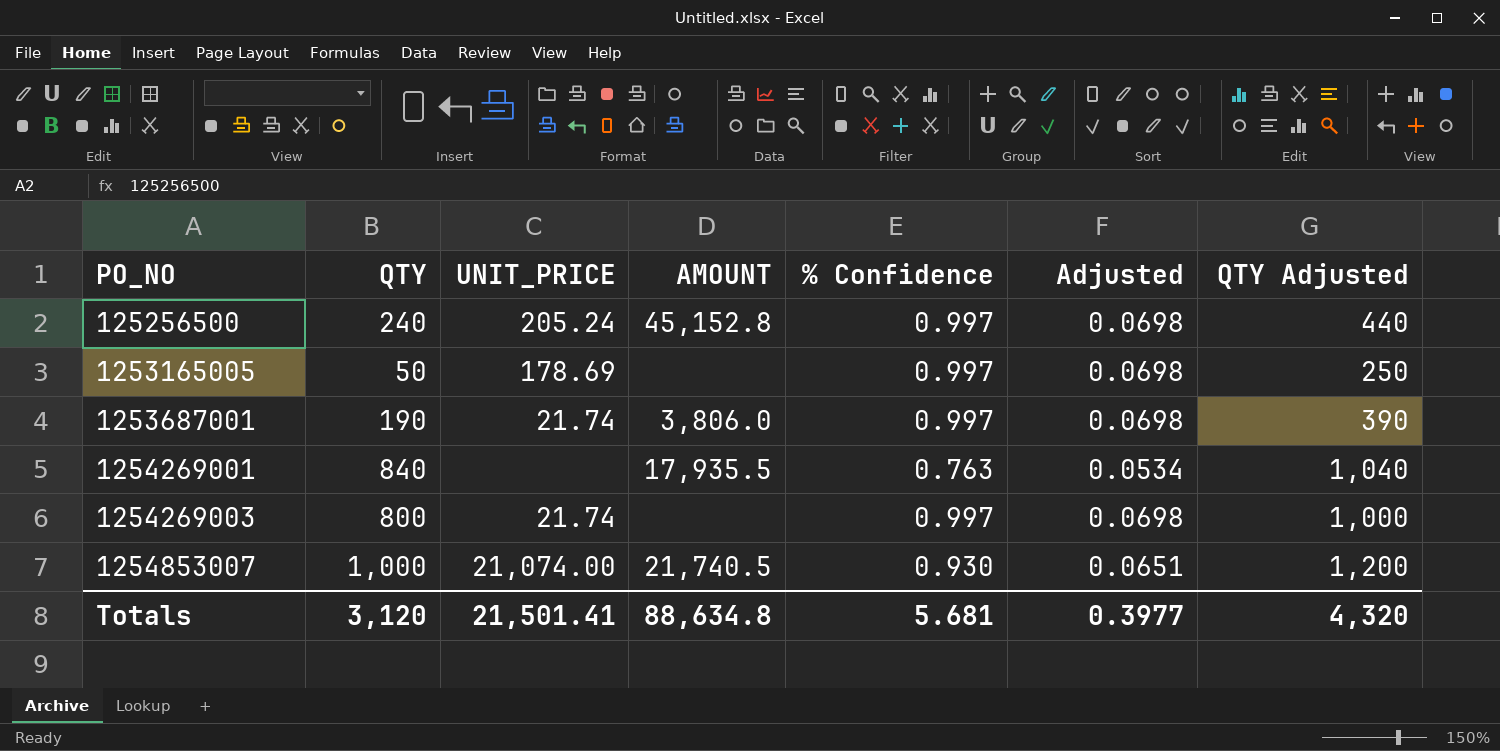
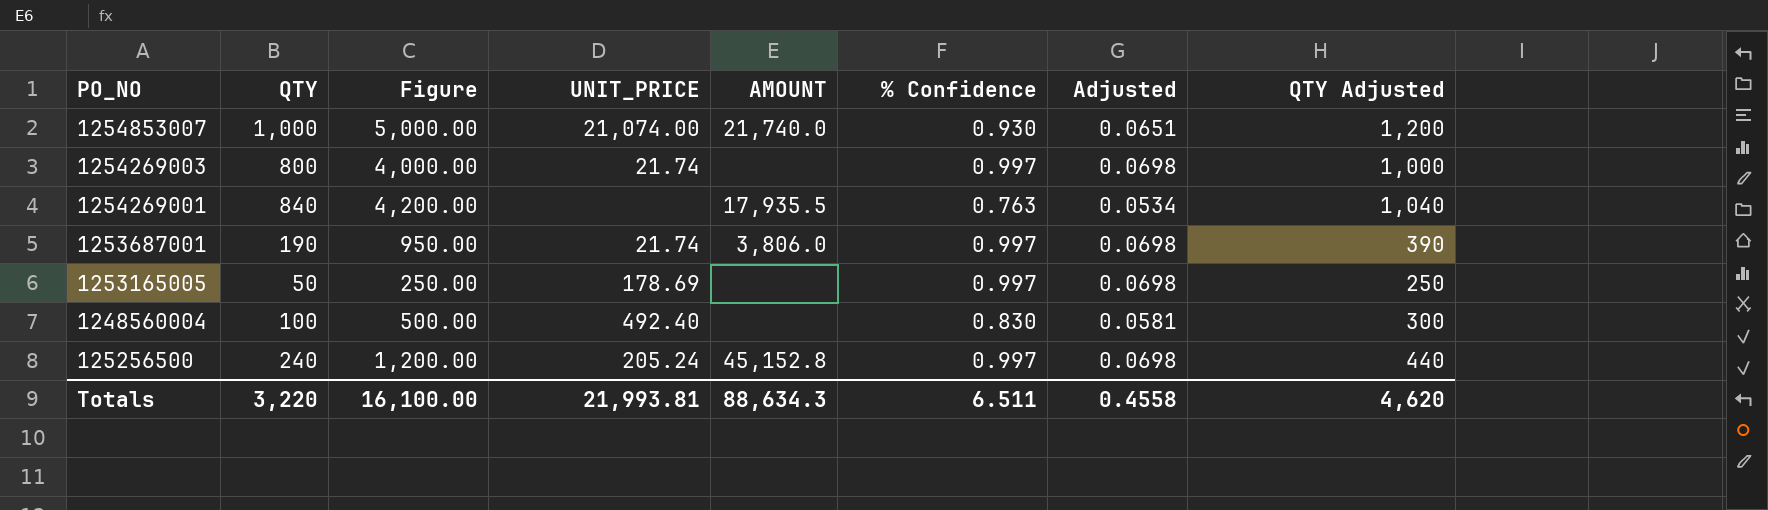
row order: PO_NO ascending -> PO_NO descending
column Figure | formula: none -> [QTY] * 5
1254853007 | AMOUNT: 21,740.5 -> 21,740.0
row 1248560004: none -> 100 | 500.00 | 492.40 | none | 0.830 | 0.0581 | 300
Totals | QTY: 3,120 -> 3,220
Totals | UNIT_PRICE: 21,501.41 -> 21,993.81
Totals | AMOUNT: 88,634.8 -> 88,634.3
Totals | % Confidence: 5.681 -> 6.511
Totals | Adjusted: 0.3977 -> 0.4558
Totals | QTY Adjusted: 4,320 -> 4,620

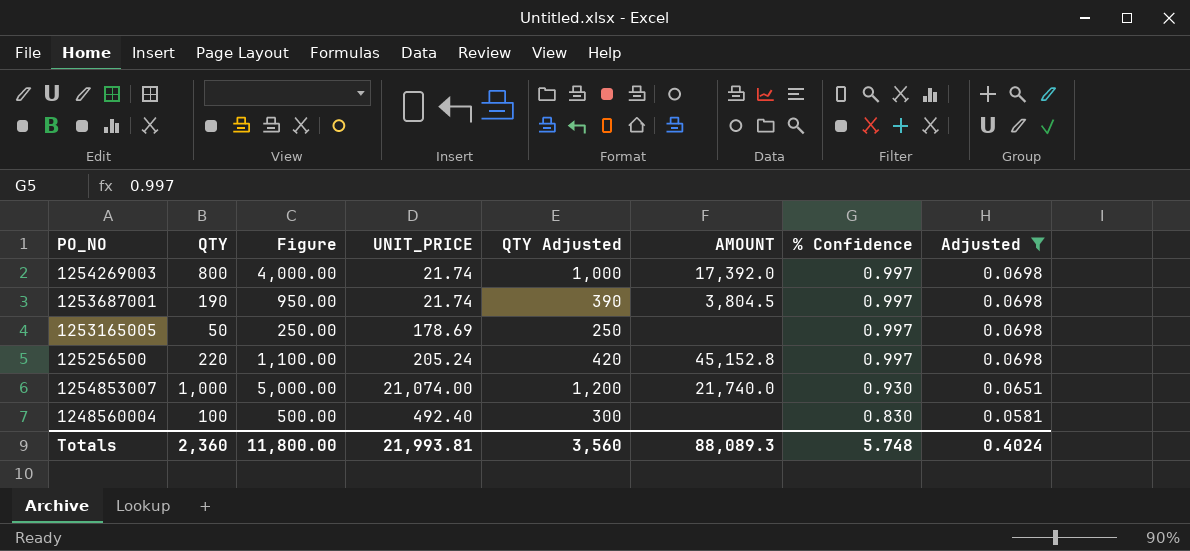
filter: none -> Adjusted != 0.0534
row order: PO_NO descending -> % Confidence descending
column QTY Adjusted | position: 8 -> 5
1254269003 | AMOUNT: none -> 17,392.0
1253687001 | AMOUNT: 3,806.0 -> 3,804.5
125256500 | QTY: 240 -> 220
125256500 | Figure: 1,200.00 -> 1,100.00
125256500 | QTY Adjusted: 440 -> 420
Totals | QTY: 3,220 -> 2,360
Totals | Figure: 16,100.00 -> 11,800.00
Totals | QTY Adjusted: 4,620 -> 3,560
Totals | AMOUNT: 88,634.3 -> 88,089.3
Totals | % Confidence: 6.511 -> 5.748
Totals | Adjusted: 0.4558 -> 0.4024

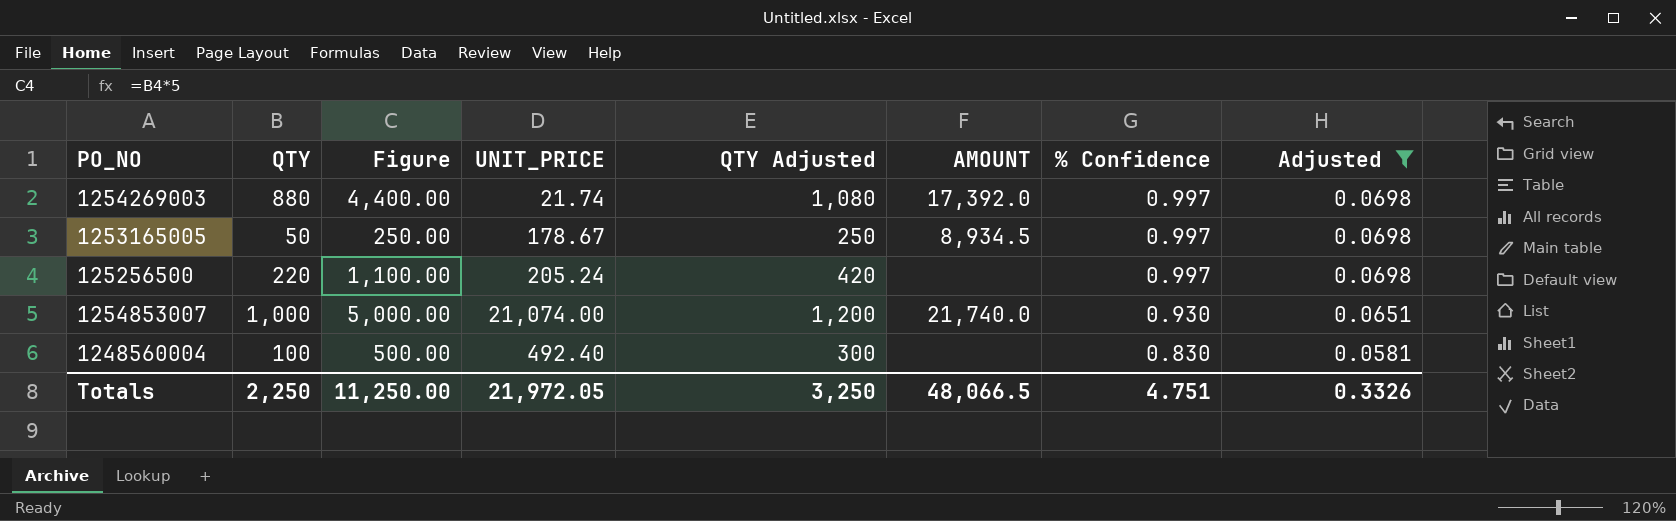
row 1253687001: 190 | 950.00 | 21.74 | 390 | 3,804.5 | 0.997 | 0.0698 -> none
1254269003 | QTY: 800 -> 880
1254269003 | Figure: 4,000.00 -> 4,400.00
1254269003 | QTY Adjusted: 1,000 -> 1,080
1253165005 | UNIT_PRICE: 178.69 -> 178.67
1253165005 | AMOUNT: none -> 8,934.5
125256500 | AMOUNT: 45,152.8 -> none
Totals | QTY: 2,360 -> 2,250
Totals | Figure: 11,800.00 -> 11,250.00
Totals | UNIT_PRICE: 21,993.81 -> 21,972.05
Totals | QTY Adjusted: 3,560 -> 3,250
Totals | AMOUNT: 88,089.3 -> 48,066.5
Totals | % Confidence: 5.748 -> 4.751
Totals | Adjusted: 0.4024 -> 0.3326

